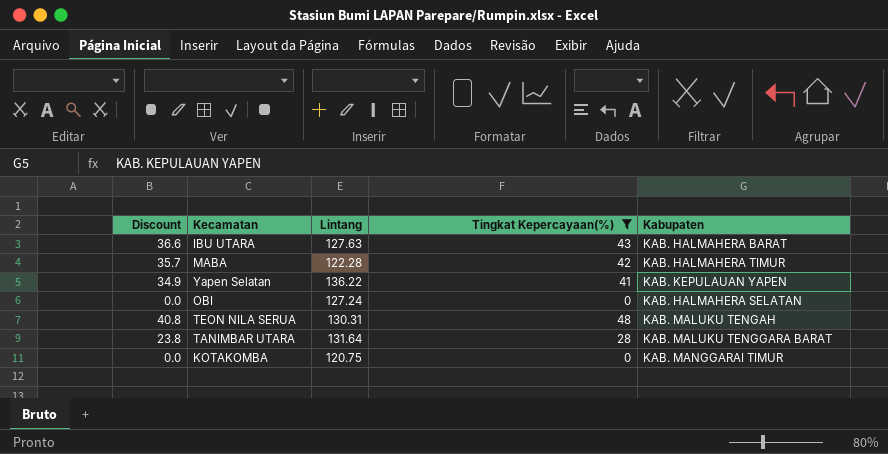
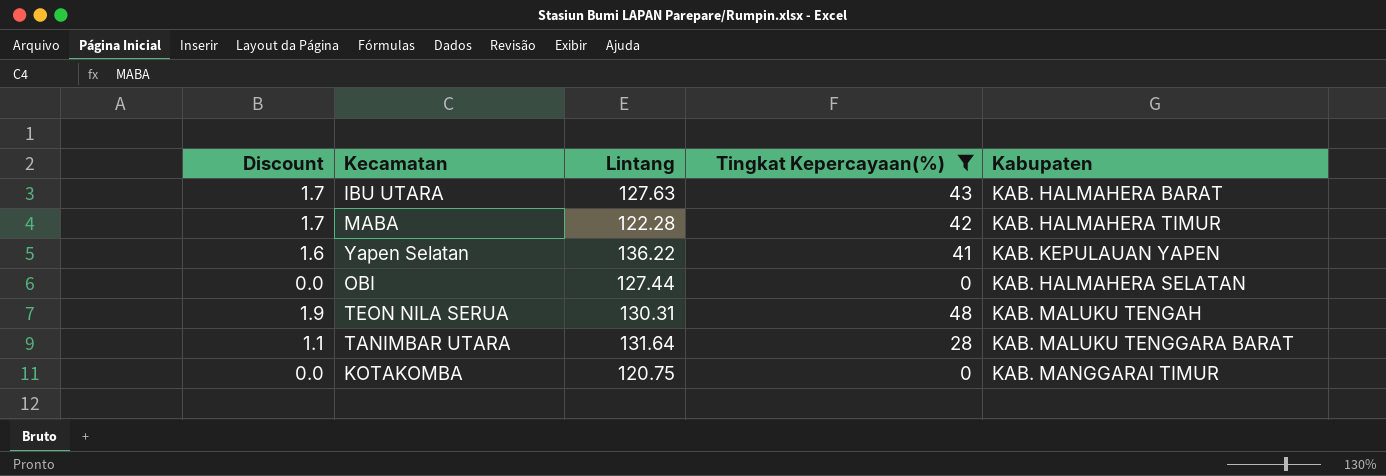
column Discount | formula: [Tingkat Kepercayaan(%)] * 0.85 -> [Tingkat Kepercayaan(%)] * 0.04
OBI | Lintang: 127.24 -> 127.44

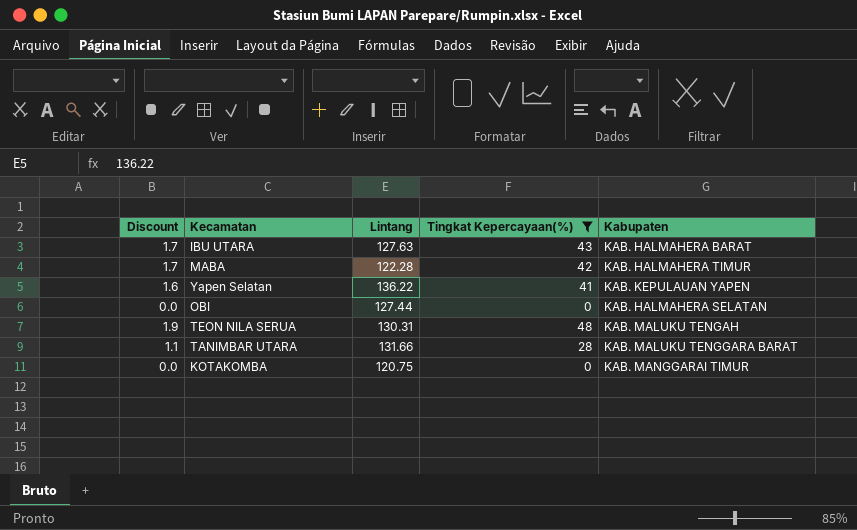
TANIMBAR UTARA | Lintang: 131.64 -> 131.66

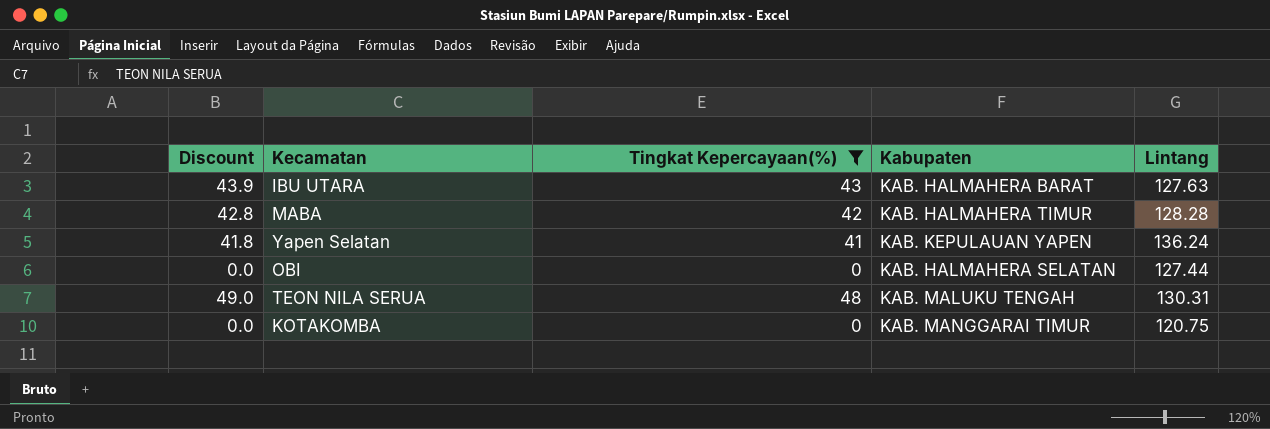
column Discount | formula: [Tingkat Kepercayaan(%)] * 0.04 -> [Tingkat Kepercayaan(%)] * 1.02
column Lintang | position: 3 -> 5
row TANIMBAR UTARA: 1.1 | 131.66 | 28 | KAB. MALUKU TENGGARA BARAT -> none
MABA | Lintang: 122.28 -> 128.28
Yapen Selatan | Lintang: 136.22 -> 136.24

